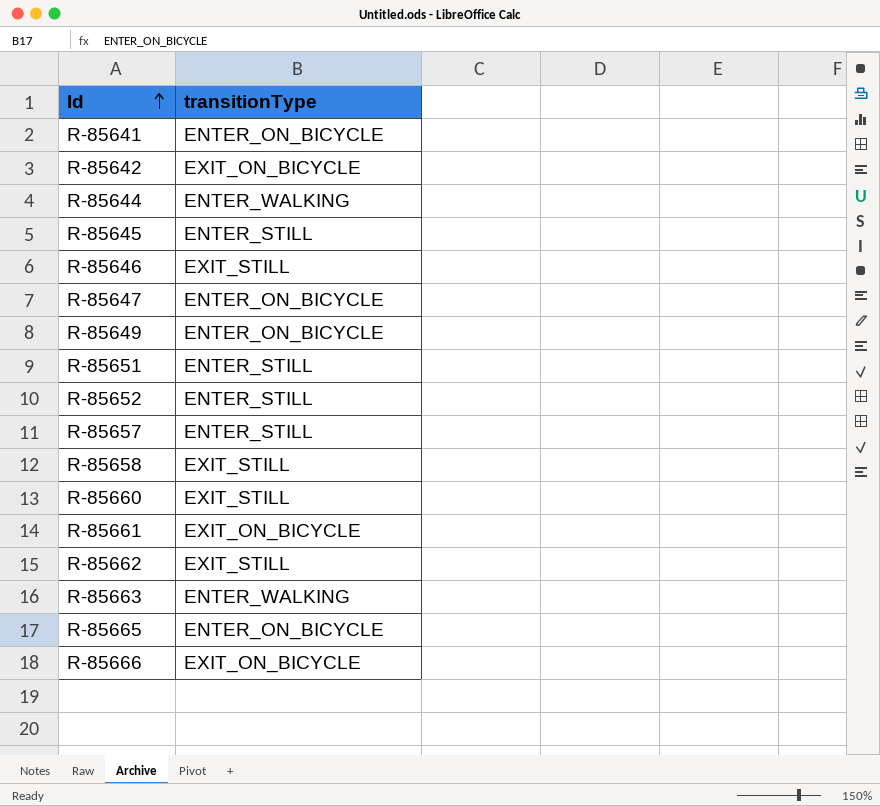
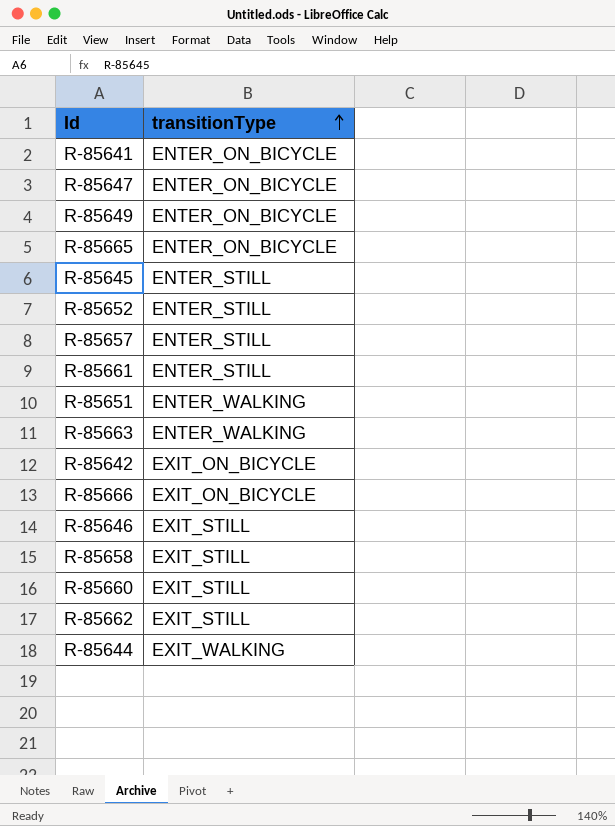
row order: Id ascending -> transitionType ascending
R-85661 | transitionType: EXIT_ON_BICYCLE -> ENTER_STILL
R-85651 | transitionType: ENTER_STILL -> ENTER_WALKING
R-85644 | transitionType: ENTER_WALKING -> EXIT_WALKING

